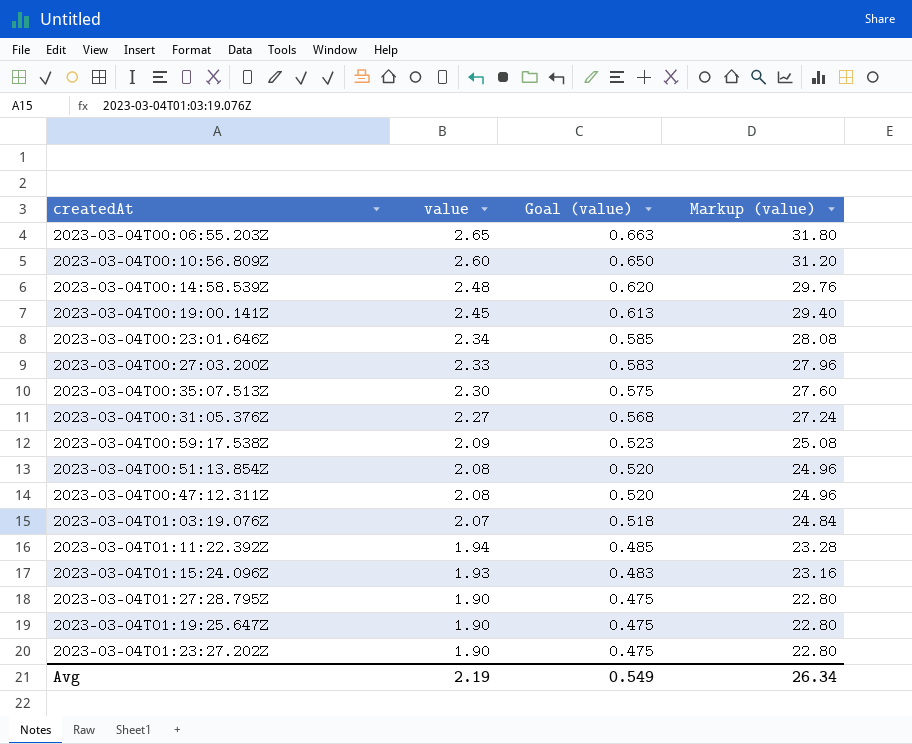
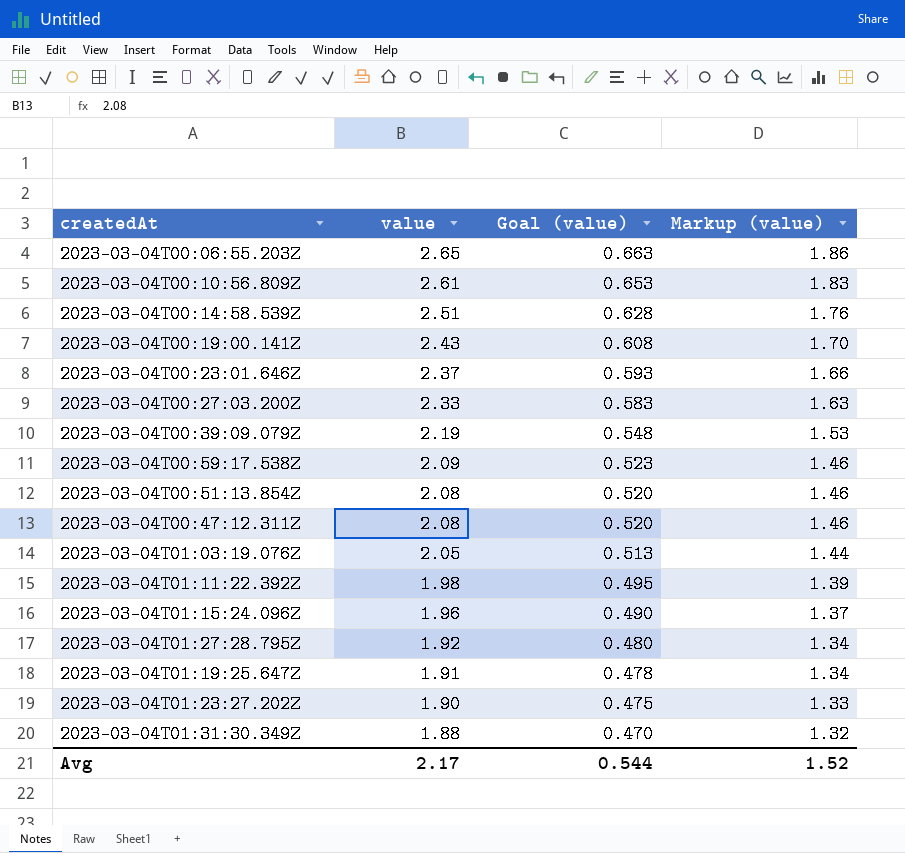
column Markup (value) | formula: [value] * 12 -> [value] * 0.7
row 2023-03-04T00:35:07.513Z: 2.30 | 0.575 | 27.60 -> none
row 2023-03-04T00:31:05.376Z: 2.27 | 0.568 | 27.24 -> none
2023-03-04T00:10:56.809Z | value: 2.60 -> 2.61
2023-03-04T00:10:56.809Z | Goal (value): 0.650 -> 0.653
2023-03-04T00:14:58.539Z | value: 2.48 -> 2.51
2023-03-04T00:14:58.539Z | Goal (value): 0.620 -> 0.628
2023-03-04T00:19:00.141Z | value: 2.45 -> 2.43
2023-03-04T00:19:00.141Z | Goal (value): 0.613 -> 0.608
2023-03-04T00:23:01.646Z | value: 2.34 -> 2.37
2023-03-04T00:23:01.646Z | Goal (value): 0.585 -> 0.593
row 2023-03-04T00:39:09.079Z: none -> 2.19 | 0.548 | 1.53
2023-03-04T01:03:19.076Z | value: 2.07 -> 2.05
2023-03-04T01:03:19.076Z | Goal (value): 0.518 -> 0.513
2023-03-04T01:11:22.392Z | value: 1.94 -> 1.98
2023-03-04T01:11:22.392Z | Goal (value): 0.485 -> 0.495
2023-03-04T01:15:24.096Z | value: 1.93 -> 1.96
2023-03-04T01:15:24.096Z | Goal (value): 0.483 -> 0.490
2023-03-04T01:27:28.795Z | value: 1.90 -> 1.92
2023-03-04T01:27:28.795Z | Goal (value): 0.475 -> 0.480
2023-03-04T01:19:25.647Z | value: 1.90 -> 1.91
2023-03-04T01:19:25.647Z | Goal (value): 0.475 -> 0.478
row 2023-03-04T01:31:30.349Z: none -> 1.88 | 0.470 | 1.32
Avg | value: 2.19 -> 2.17
Avg | Goal (value): 0.549 -> 0.544
Avg | Markup (value): 26.34 -> 1.52

